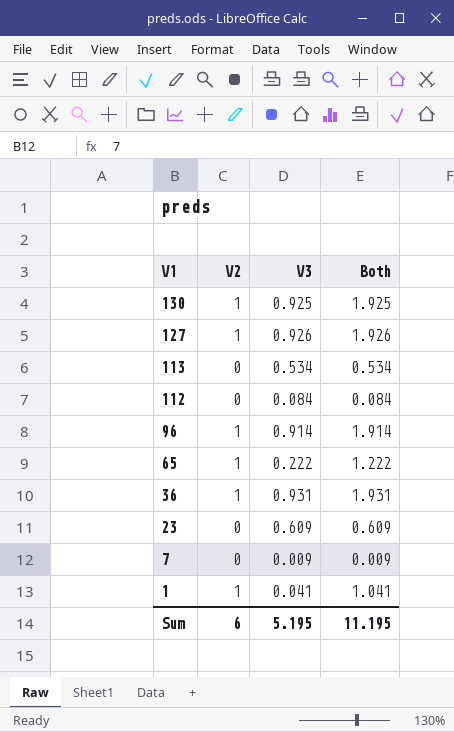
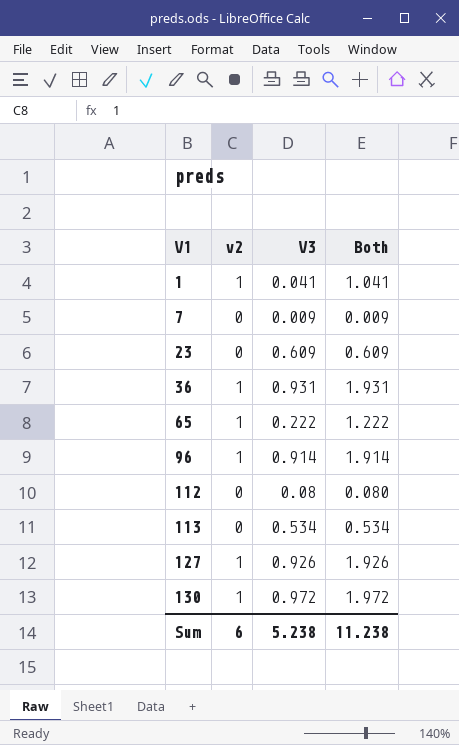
row order: V1 descending -> V1 ascending
column name: V2 -> v2
112 | V3: 0.084 -> 0.08
112 | Both: 0.084 -> 0.080
130 | V3: 0.925 -> 0.972
130 | Both: 1.925 -> 1.972
Sum | V3: 5.195 -> 5.238
Sum | Both: 11.195 -> 11.238

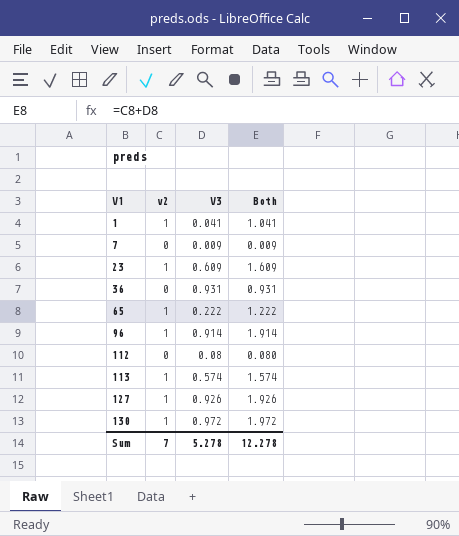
23 | v2: 0 -> 1
23 | Both: 0.609 -> 1.609
36 | v2: 1 -> 0
36 | Both: 1.931 -> 0.931
113 | v2: 0 -> 1
113 | V3: 0.534 -> 0.574
113 | Both: 0.534 -> 1.574
Sum | v2: 6 -> 7
Sum | V3: 5.238 -> 5.278
Sum | Both: 11.238 -> 12.278

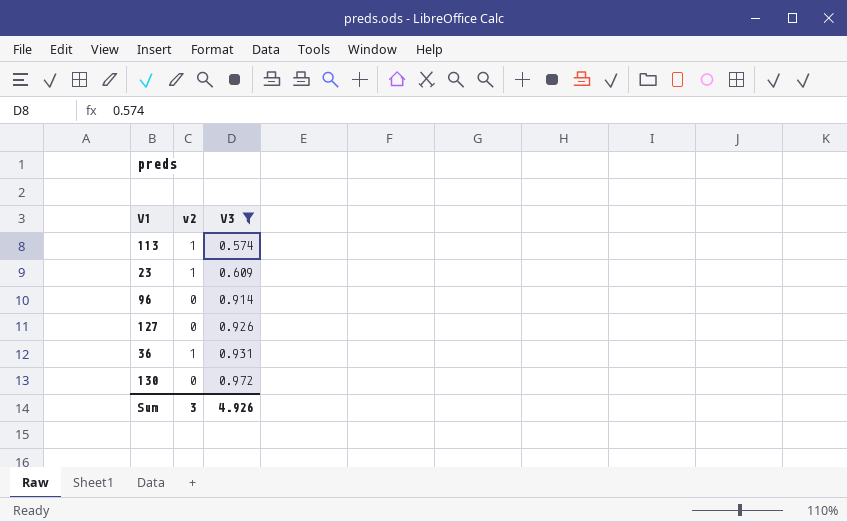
filter: none -> V3 >= 0.574
row order: V1 ascending -> V3 ascending
column Both | formula: [v2] + [V3] -> none
96 | v2: 1 -> 0
127 | v2: 1 -> 0
36 | v2: 0 -> 1
130 | v2: 1 -> 0
Sum | v2: 7 -> 3
Sum | V3: 5.278 -> 4.926

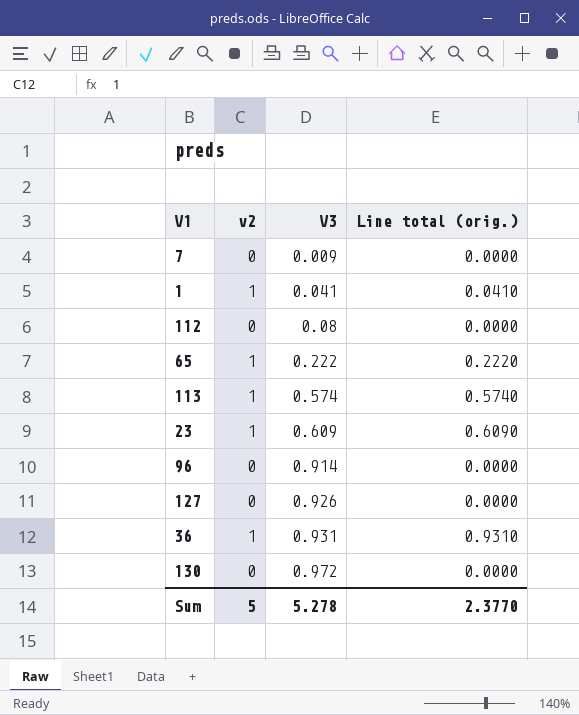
filter: V3 >= 0.574 -> none
column Line total (orig.) | formula: none -> [v2] * [V3]
Sum | v2: 3 -> 5
Sum | V3: 4.926 -> 5.278

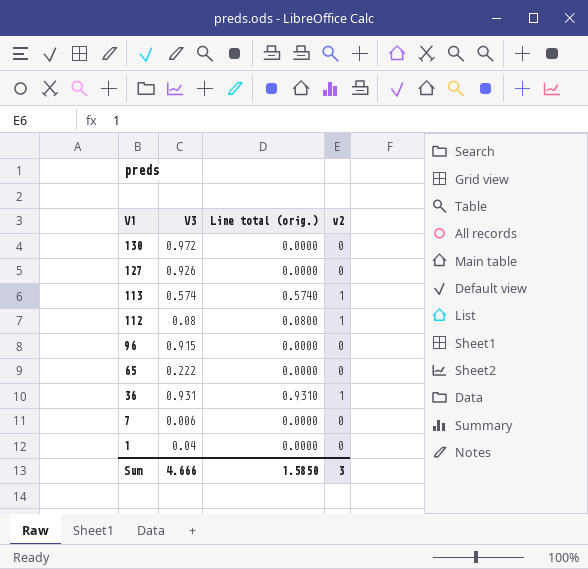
row order: V3 ascending -> V1 descending
column v2 | position: 2 -> 4
row 23: 1 | 0.609 | 0.6090 -> none
112 | Line total (orig.): 0.0000 -> 0.0800
112 | v2: 0 -> 1
96 | V3: 0.914 -> 0.915
65 | Line total (orig.): 0.2220 -> 0.0000
65 | v2: 1 -> 0
7 | V3: 0.009 -> 0.006
1 | V3: 0.041 -> 0.04
1 | Line total (orig.): 0.0410 -> 0.0000
1 | v2: 1 -> 0
Sum | V3: 5.278 -> 4.666
Sum | Line total (orig.): 2.3770 -> 1.5850
Sum | v2: 5 -> 3

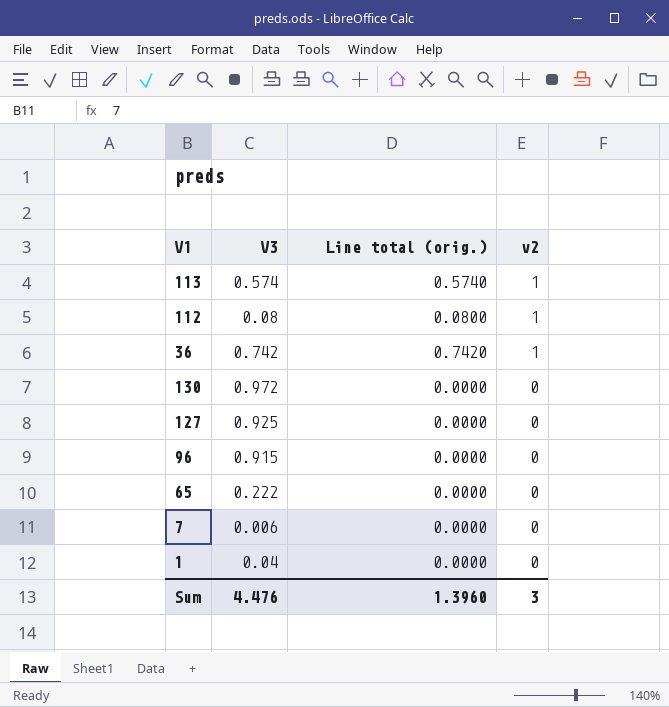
row order: V1 descending -> v2 descending
36 | V3: 0.931 -> 0.742
36 | Line total (orig.): 0.9310 -> 0.7420
127 | V3: 0.926 -> 0.925
Sum | V3: 4.666 -> 4.476
Sum | Line total (orig.): 1.5850 -> 1.3960

